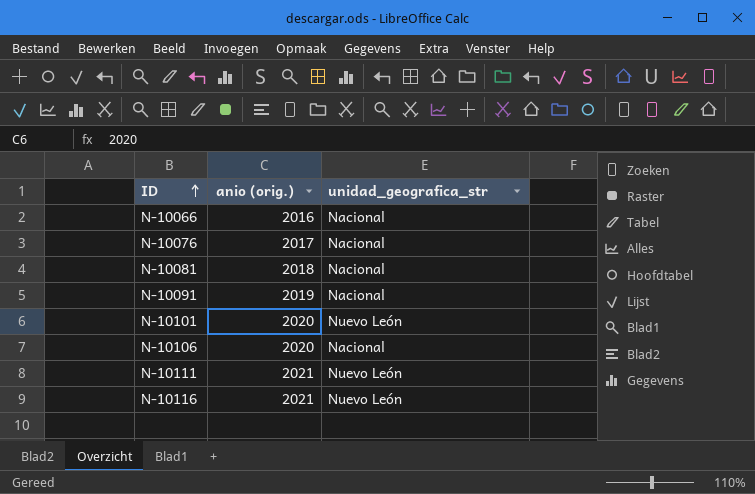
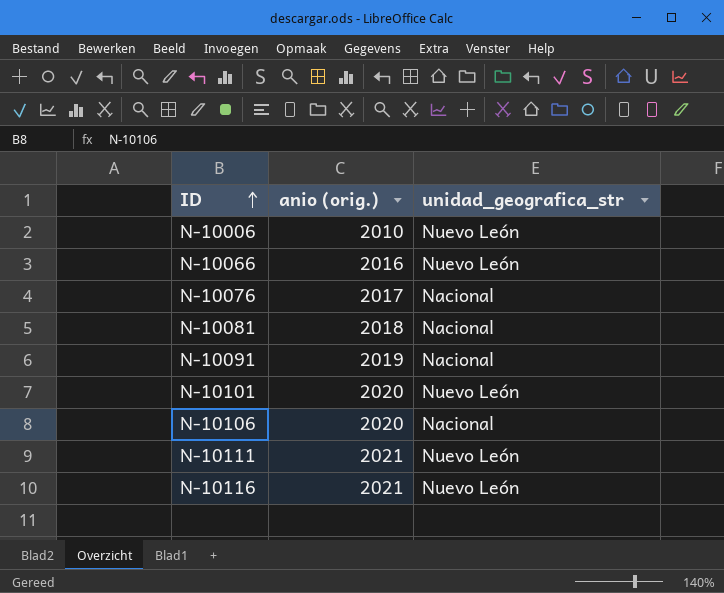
row N-10006: none -> 2010 | Nuevo León
N-10066 | unidad_geografica_str: Nacional -> Nuevo León

